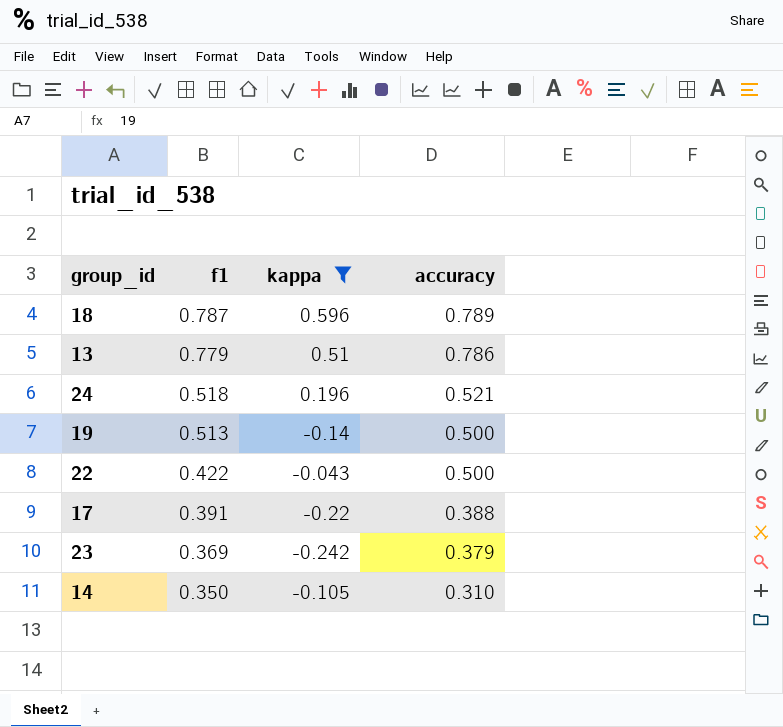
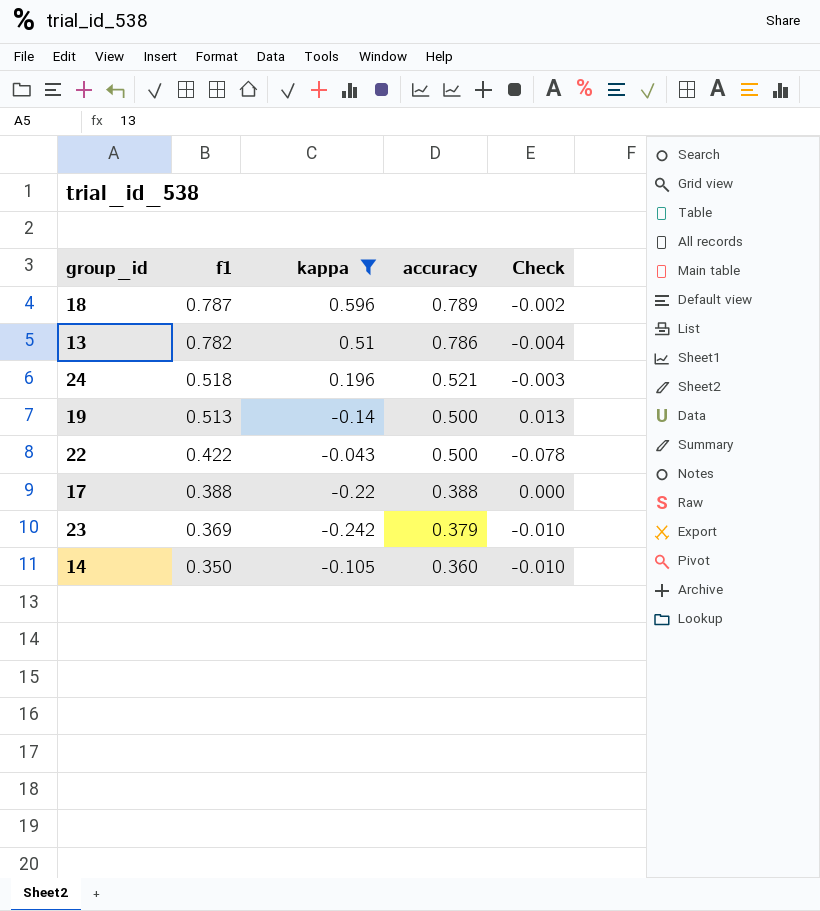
column Check | formula: none -> [f1] - [accuracy]
13 | f1: 0.779 -> 0.782
17 | f1: 0.391 -> 0.388
14 | accuracy: 0.310 -> 0.360

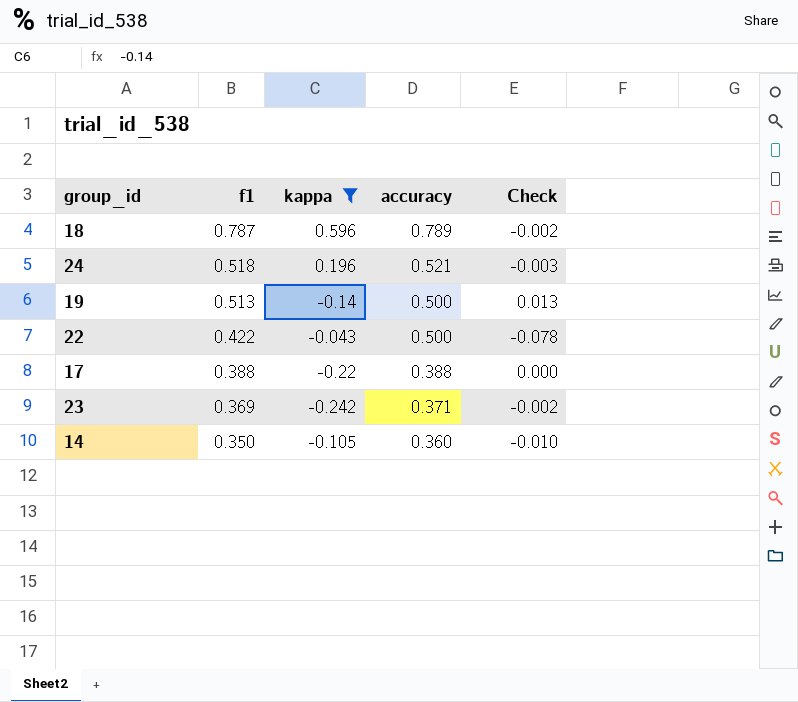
row 13: 0.782 | 0.51 | 0.786 | -0.004 -> none
23 | accuracy: 0.379 -> 0.371
23 | Check: -0.010 -> -0.002

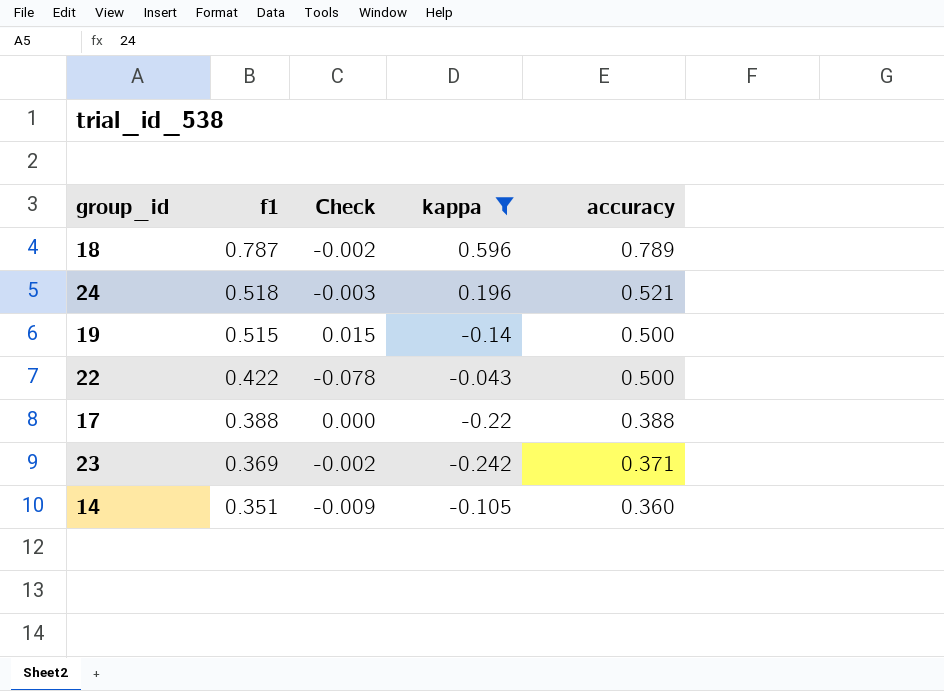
column Check | position: 5 -> 3
19 | f1: 0.513 -> 0.515
19 | Check: 0.013 -> 0.015
14 | f1: 0.350 -> 0.351
14 | Check: -0.010 -> -0.009

